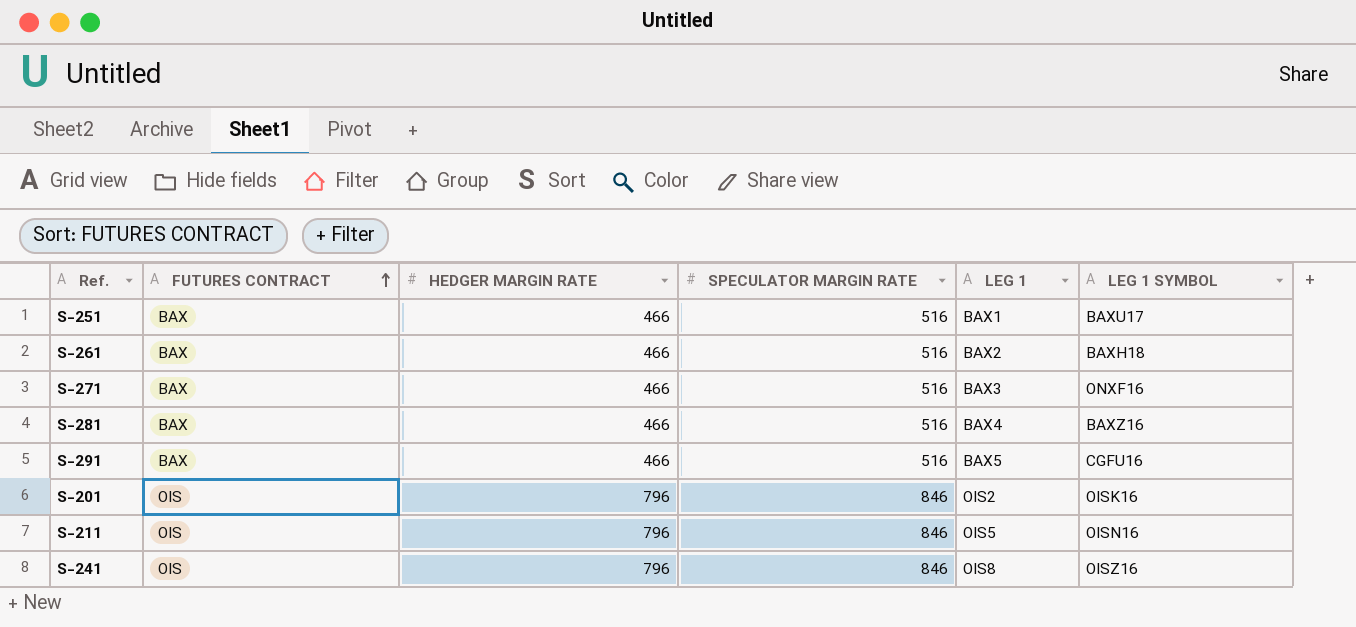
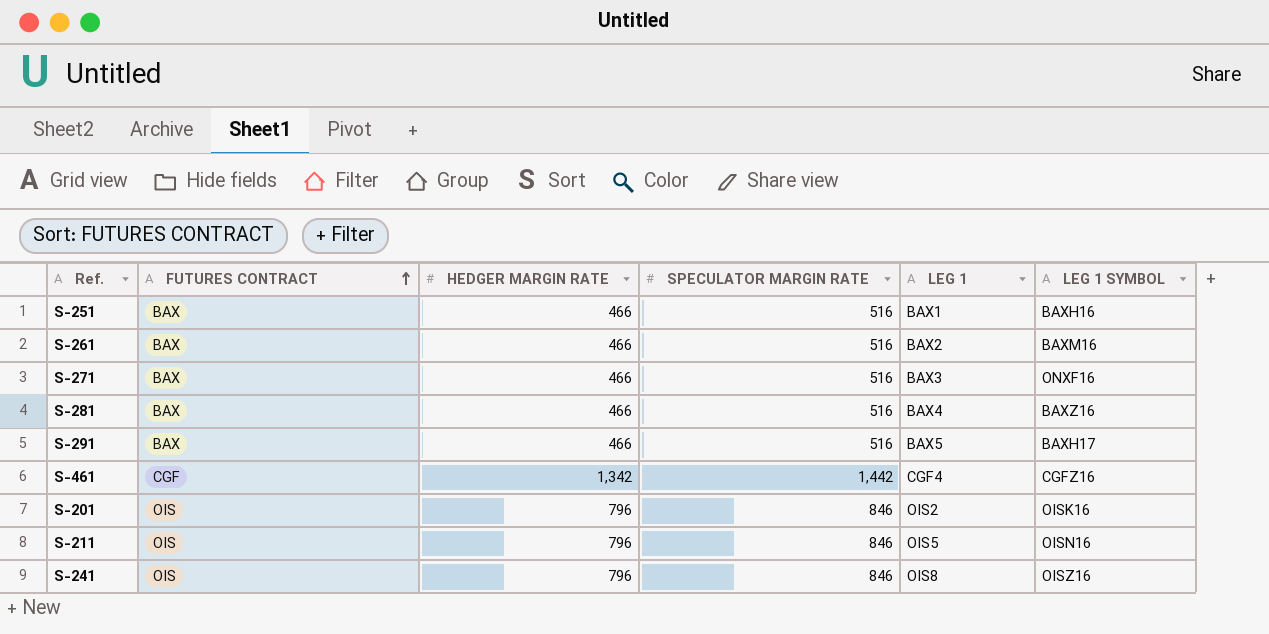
S-251 | LEG 1 SYMBOL: BAXU17 -> BAXH16
S-261 | LEG 1 SYMBOL: BAXH18 -> BAXM16
S-291 | LEG 1 SYMBOL: CGFU16 -> BAXH17
row S-461: none -> CGF | 1,342 | 1,442 | CGF4 | CGFZ16

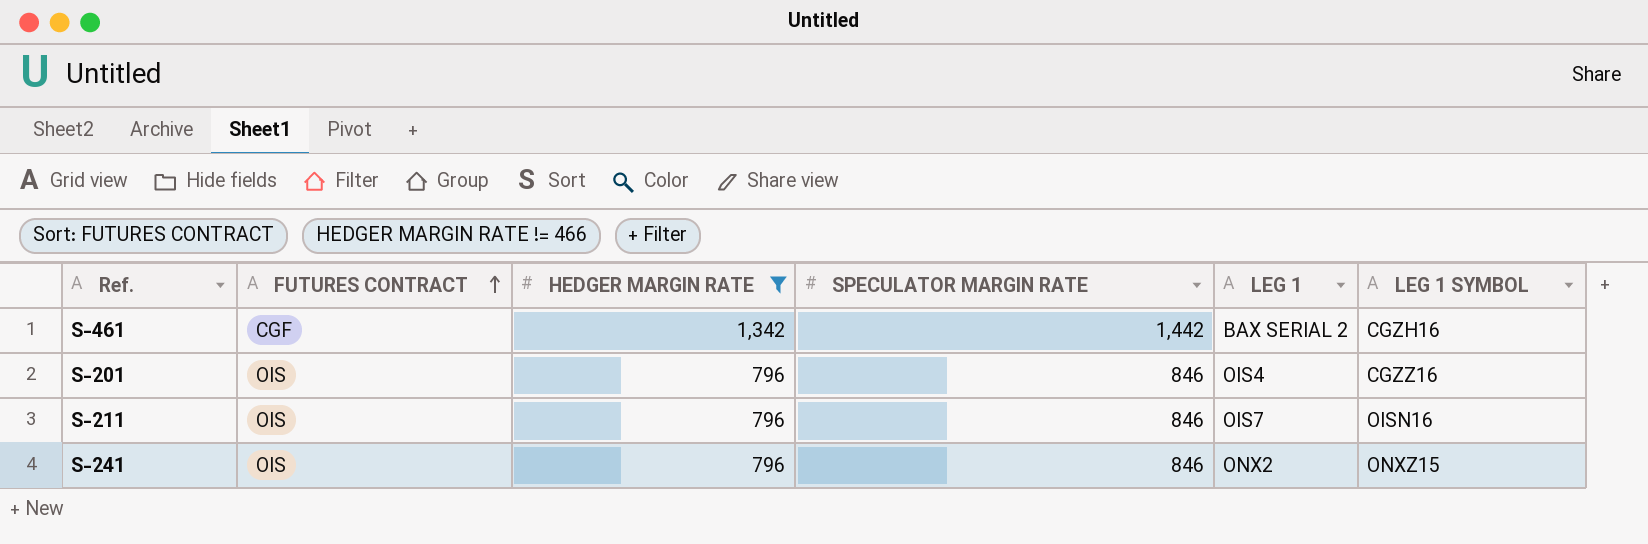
filter: none -> HEDGER MARGIN RATE != 466
S-461 | LEG 1: CGF4 -> BAX SERIAL 2
S-461 | LEG 1 SYMBOL: CGFZ16 -> CGZH16
S-201 | LEG 1: OIS2 -> OIS4
S-201 | LEG 1 SYMBOL: OISK16 -> CGZZ16
S-211 | LEG 1: OIS5 -> OIS7
S-241 | LEG 1: OIS8 -> ONX2
S-241 | LEG 1 SYMBOL: OISZ16 -> ONXZ15

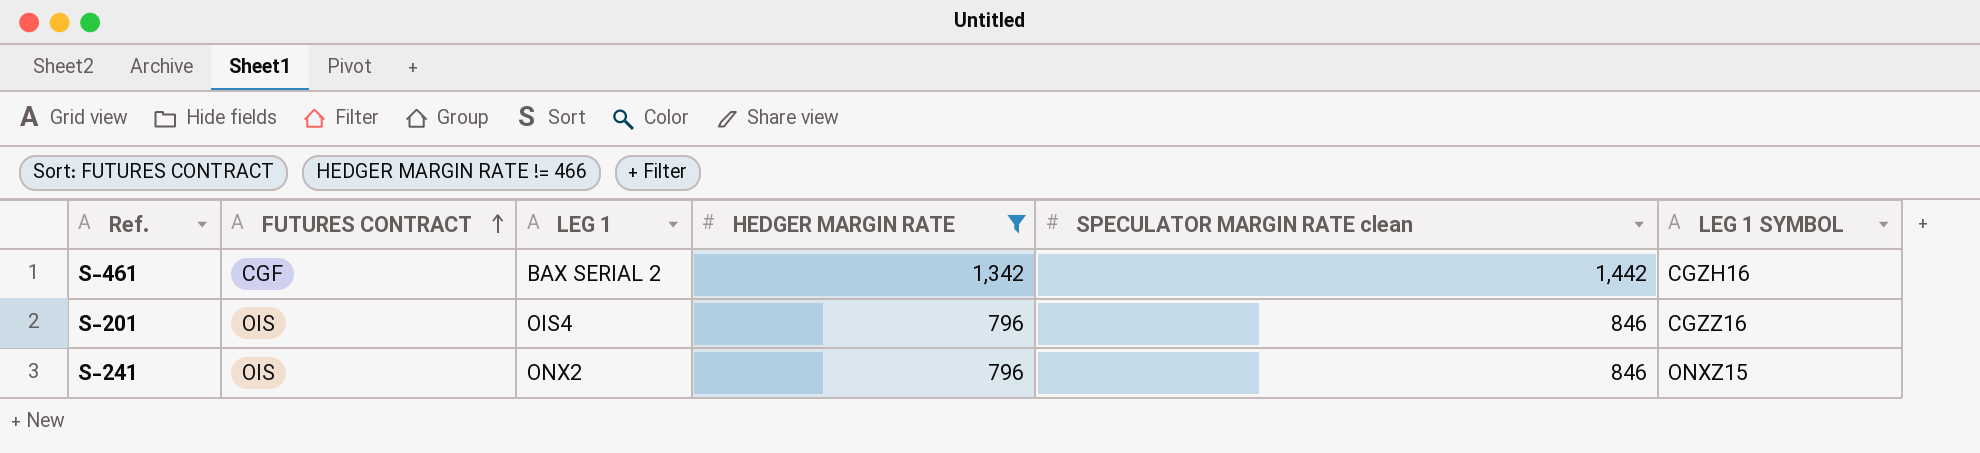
column LEG 1 | position: 5 -> 3
column name: SPECULATOR MARGIN RATE -> SPECULATOR MARGIN RATE clean
row S-211: OIS | 796 | 846 | OIS7 | OISN16 -> none

